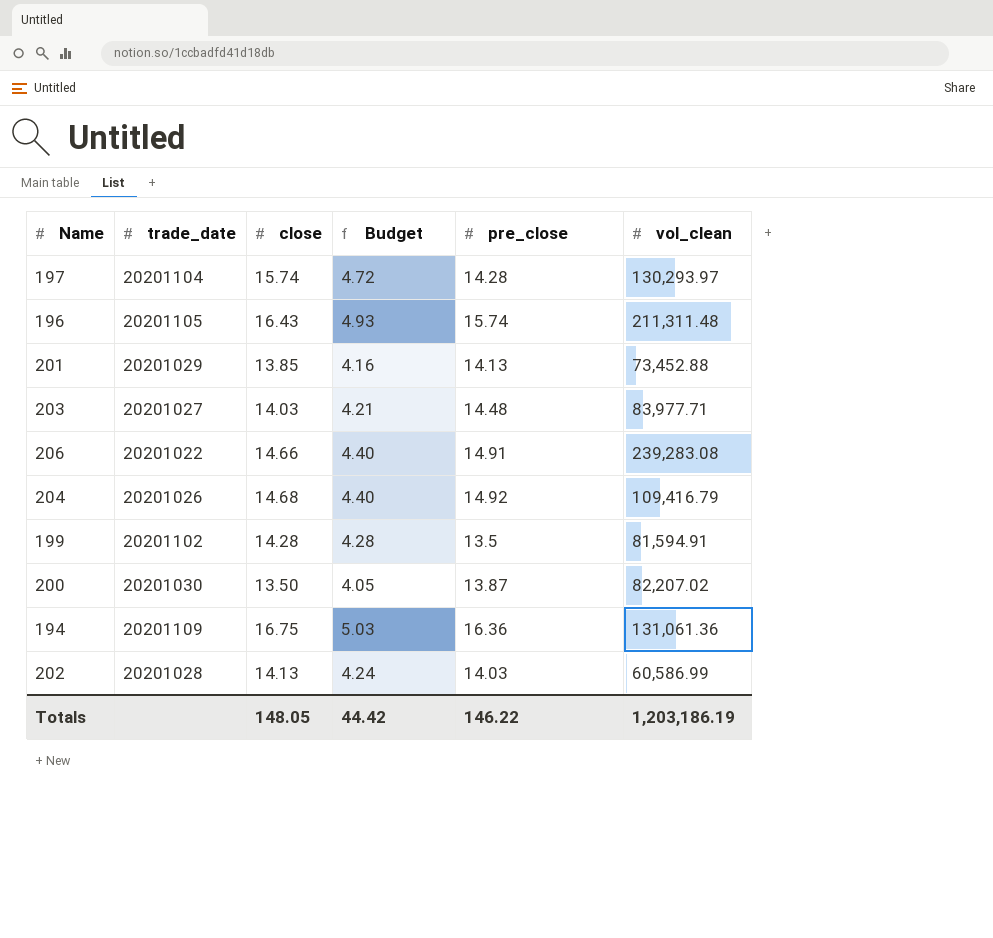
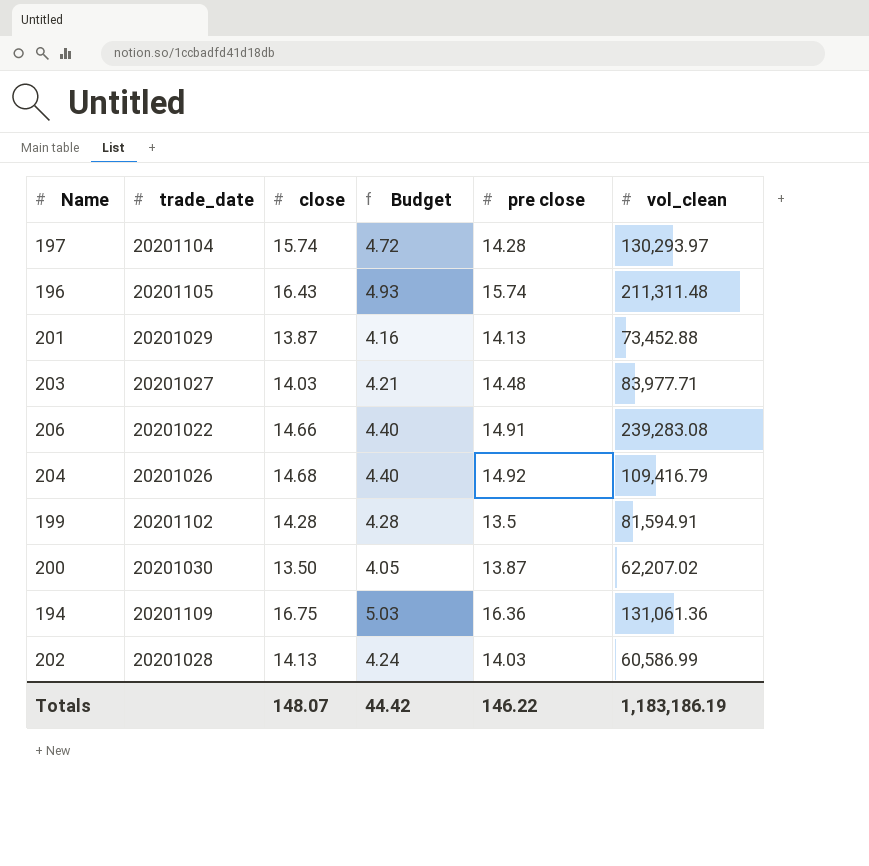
column name: pre_close -> pre close
201 | close: 13.85 -> 13.87
200 | vol_clean: 82,207.02 -> 62,207.02
Totals | close: 148.05 -> 148.07
Totals | vol_clean: 1,203,186.19 -> 1,183,186.19

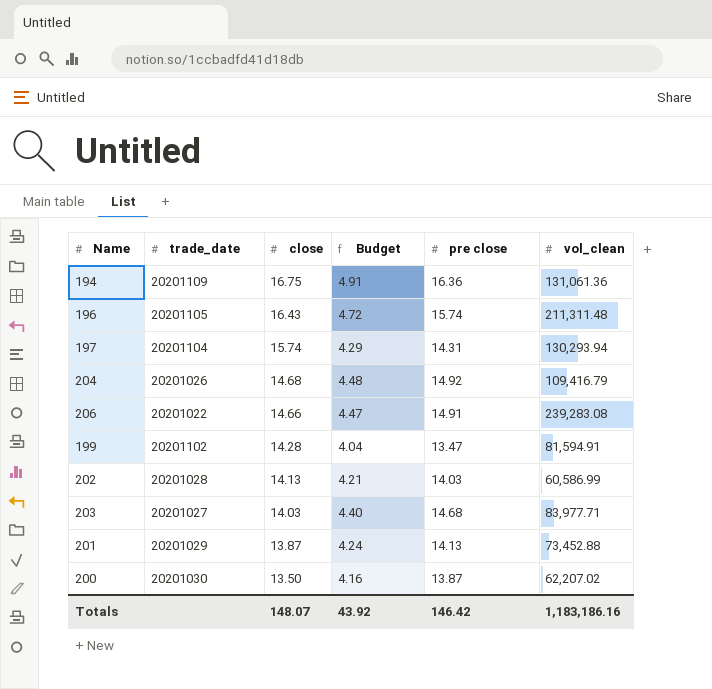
row order: none -> close descending
column Budget | formula: [close] * 0.3 -> [pre close] * 0.3
197 | pre close: 14.28 -> 14.31
197 | vol_clean: 130,293.97 -> 130,293.94
199 | pre close: 13.5 -> 13.47
203 | pre close: 14.48 -> 14.68
Totals | Budget: 44.42 -> 43.92
Totals | pre close: 146.22 -> 146.42
Totals | vol_clean: 1,183,186.19 -> 1,183,186.16

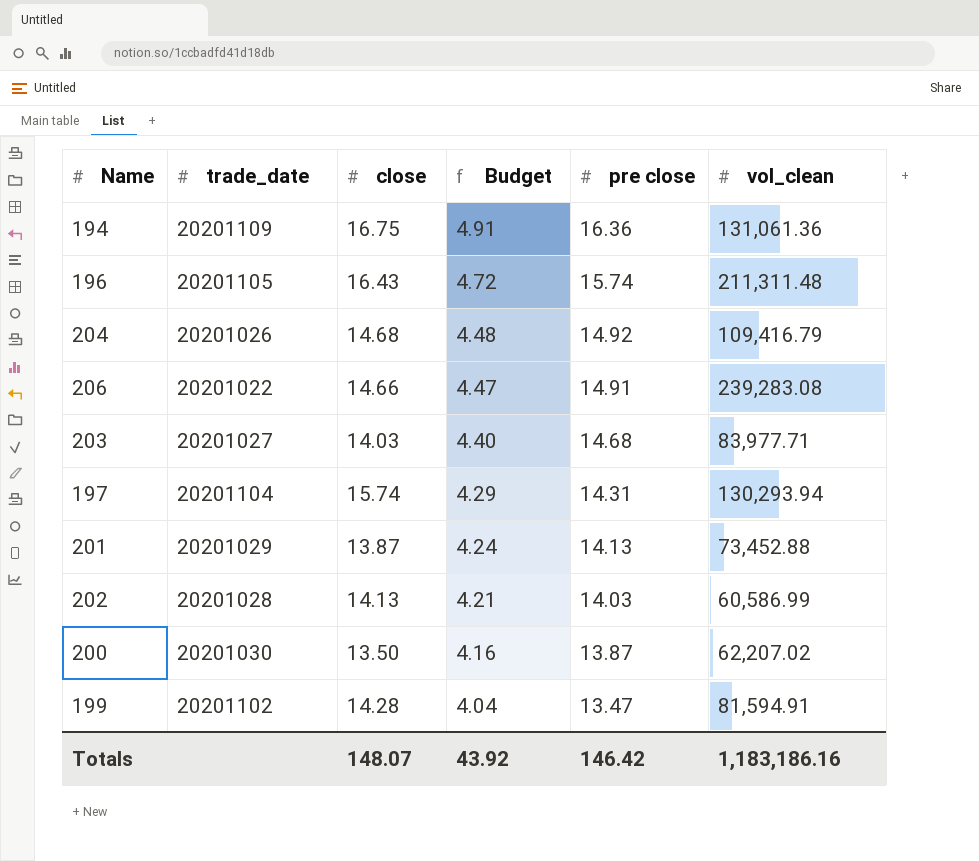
row order: close descending -> Budget descending

